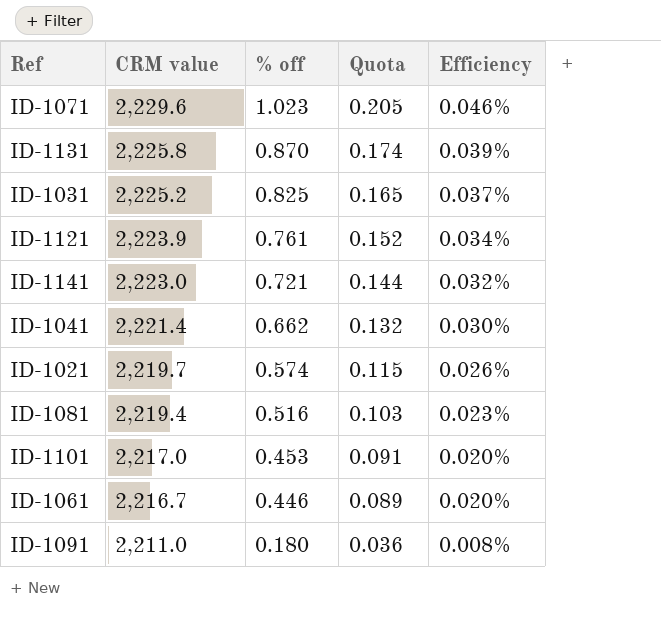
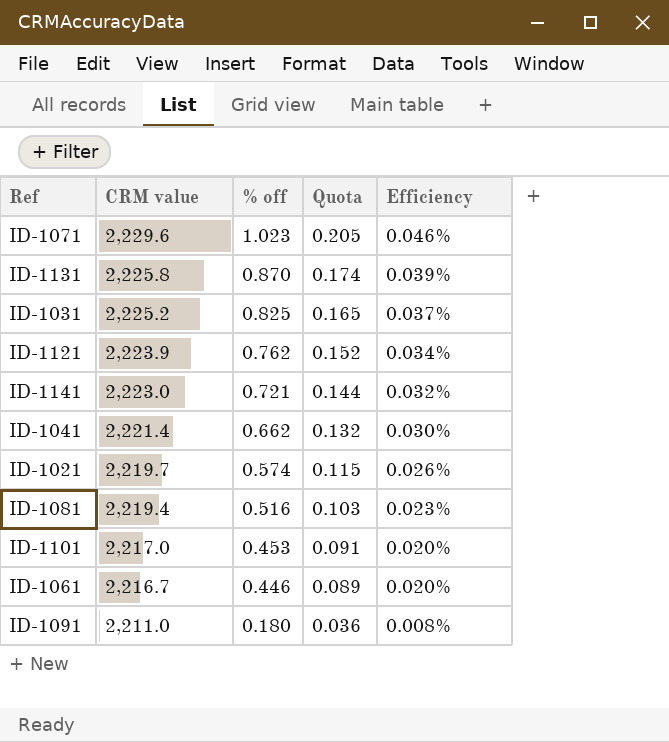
ID-1121 | % off: 0.761 -> 0.762

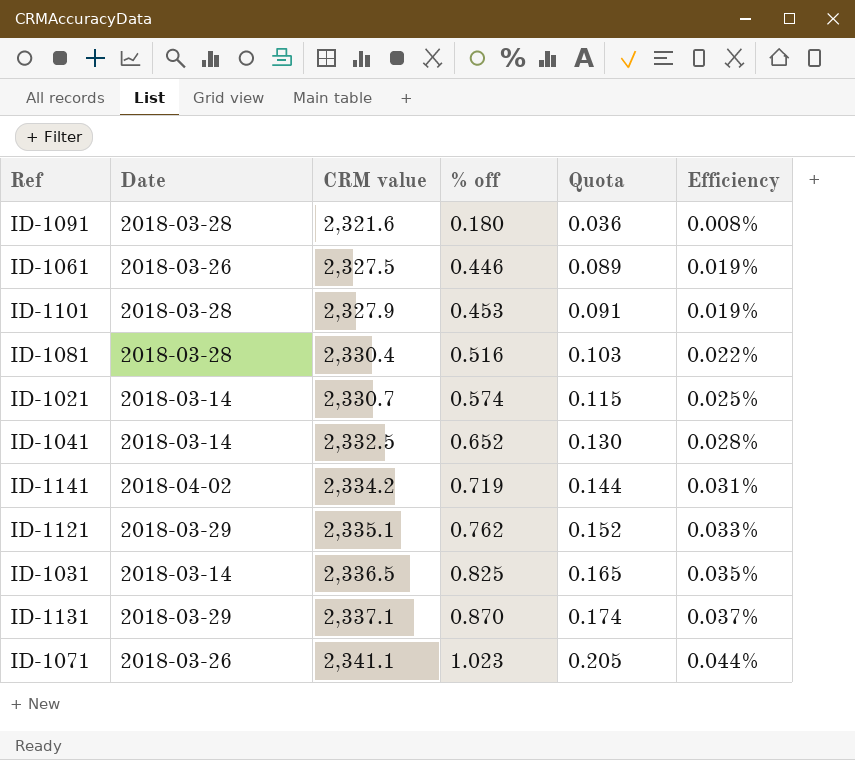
row order: CRM value descending -> CRM value ascending
column Date | position: none -> 2
ID-1091 | CRM value: 2,211.0 -> 2,321.6
ID-1061 | CRM value: 2,216.7 -> 2,327.5
ID-1061 | Efficiency: 0.020% -> 0.019%
ID-1101 | CRM value: 2,217.0 -> 2,327.9
ID-1101 | Efficiency: 0.020% -> 0.019%
ID-1081 | CRM value: 2,219.4 -> 2,330.4
ID-1081 | Efficiency: 0.023% -> 0.022%
ID-1021 | CRM value: 2,219.7 -> 2,330.7
ID-1021 | Efficiency: 0.026% -> 0.025%
ID-1041 | CRM value: 2,221.4 -> 2,332.5
ID-1041 | % off: 0.662 -> 0.652
ID-1041 | Quota: 0.132 -> 0.130
ID-1041 | Efficiency: 0.030% -> 0.028%
ID-1141 | CRM value: 2,223.0 -> 2,334.2
ID-1141 | % off: 0.721 -> 0.719
ID-1141 | Efficiency: 0.032% -> 0.031%
ID-1121 | CRM value: 2,223.9 -> 2,335.1
ID-1121 | Efficiency: 0.034% -> 0.033%
ID-1031 | CRM value: 2,225.2 -> 2,336.5
ID-1031 | Efficiency: 0.037% -> 0.035%
ID-1131 | CRM value: 2,225.8 -> 2,337.1
ID-1131 | Efficiency: 0.039% -> 0.037%
ID-1071 | CRM value: 2,229.6 -> 2,341.1
ID-1071 | Efficiency: 0.046% -> 0.044%

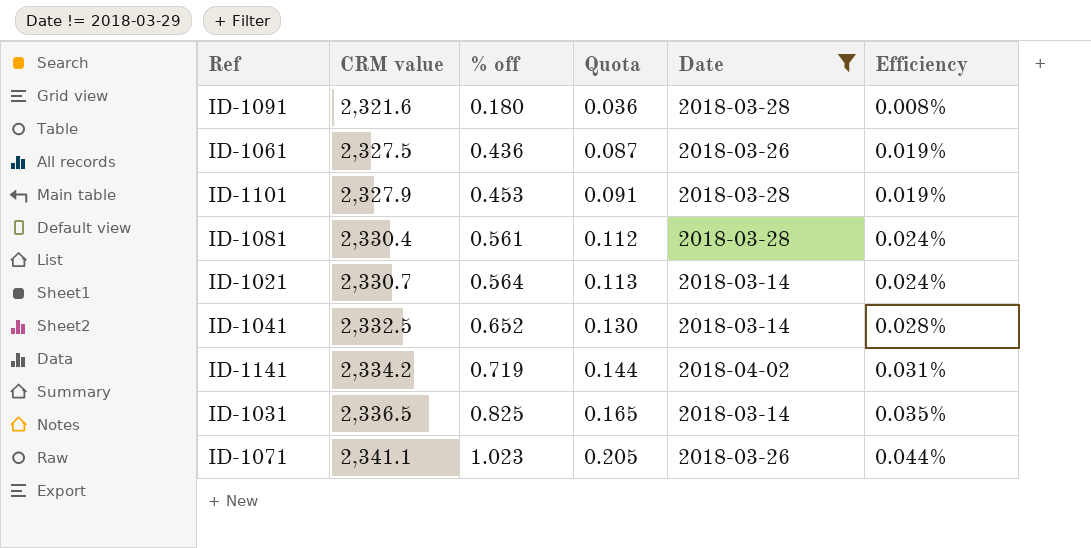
filter: none -> Date != 2018-03-29
column Date | position: 2 -> 5
ID-1061 | % off: 0.446 -> 0.436
ID-1061 | Quota: 0.089 -> 0.087
ID-1081 | % off: 0.516 -> 0.561
ID-1081 | Quota: 0.103 -> 0.112
ID-1081 | Efficiency: 0.022% -> 0.024%
ID-1021 | % off: 0.574 -> 0.564
ID-1021 | Quota: 0.115 -> 0.113
ID-1021 | Efficiency: 0.025% -> 0.024%

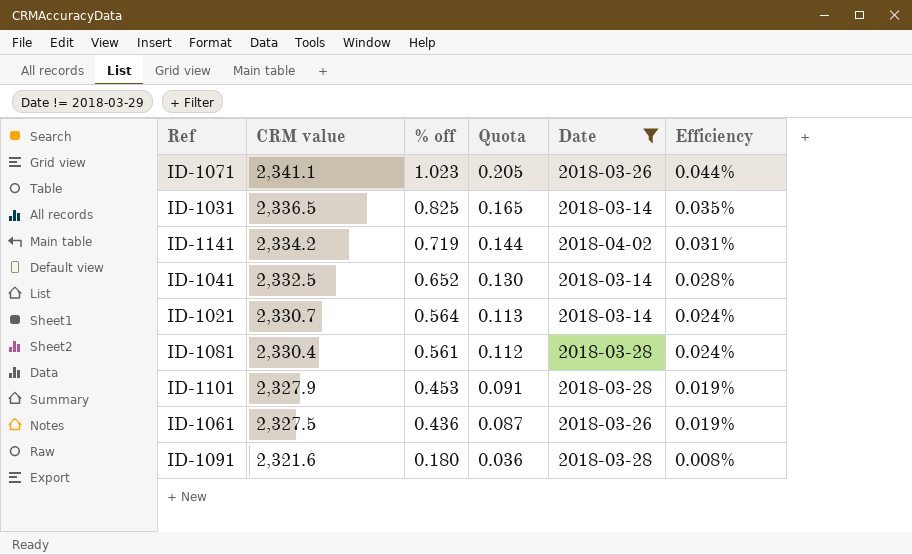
row order: CRM value ascending -> CRM value descending

